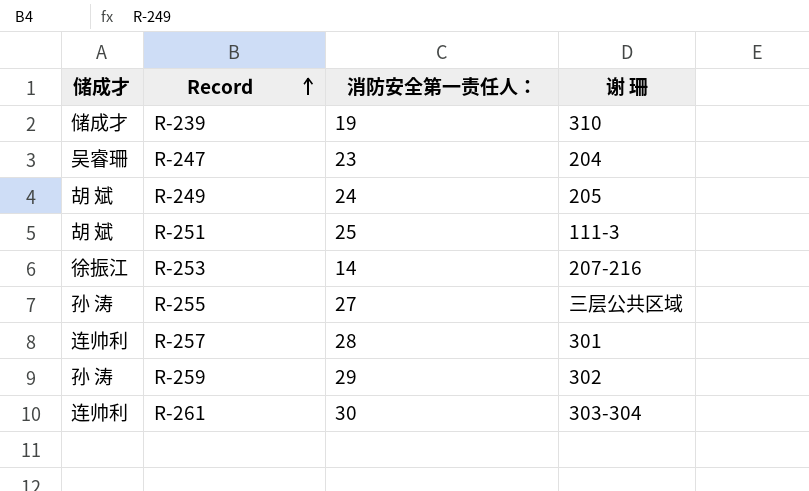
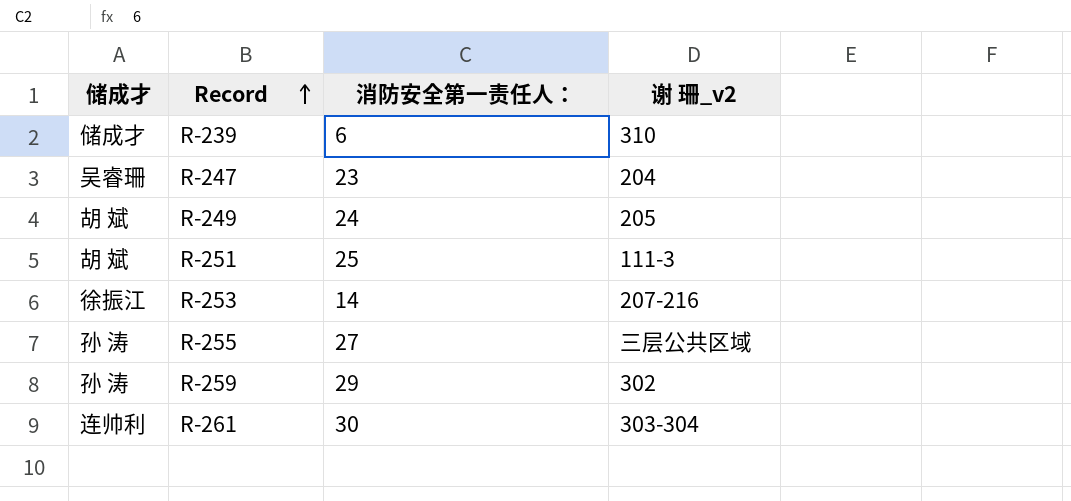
column name: 谢 珊 -> 谢 珊_v2
row R-257: 连帅利 | 28 | 301 -> none
R-239 | 消防安全第一责任人：: 19 -> 6

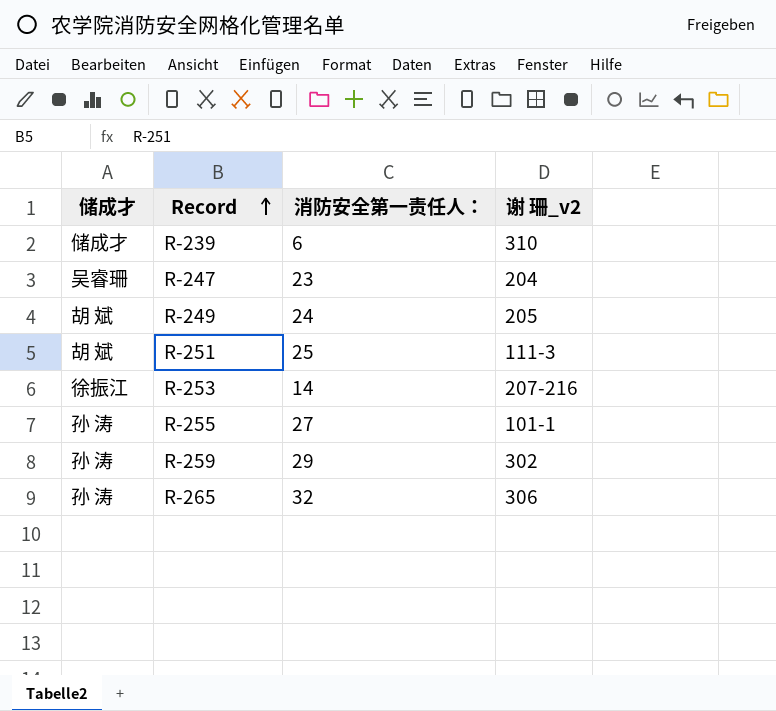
row R-261: 连帅利 | 30 | 303-304 -> none
R-255 | 谢 珊_v2: 三层公共区域 -> 101-1
row R-265: none -> 孙 涛 | 32 | 306

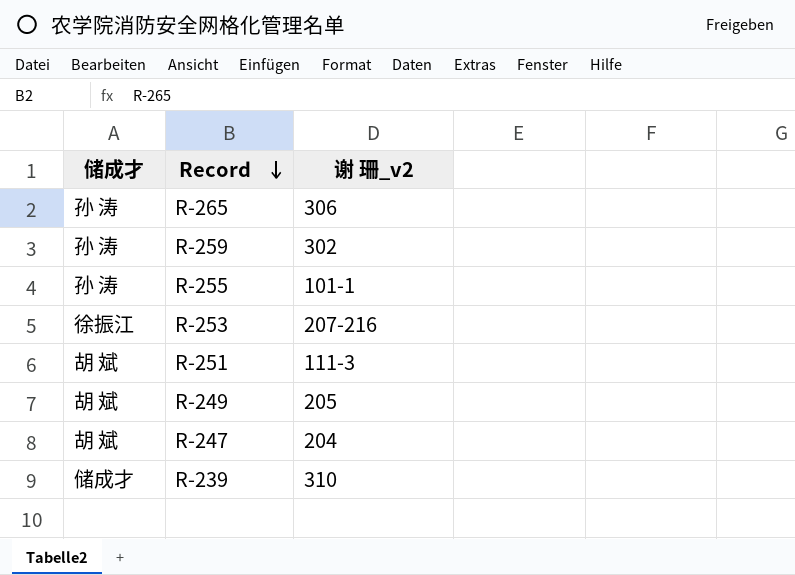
row order: Record ascending -> Record descending
column 消防安全第一责任人： | position: 3 -> none
R-247 | 储成才: 吴睿珊 -> 胡 斌

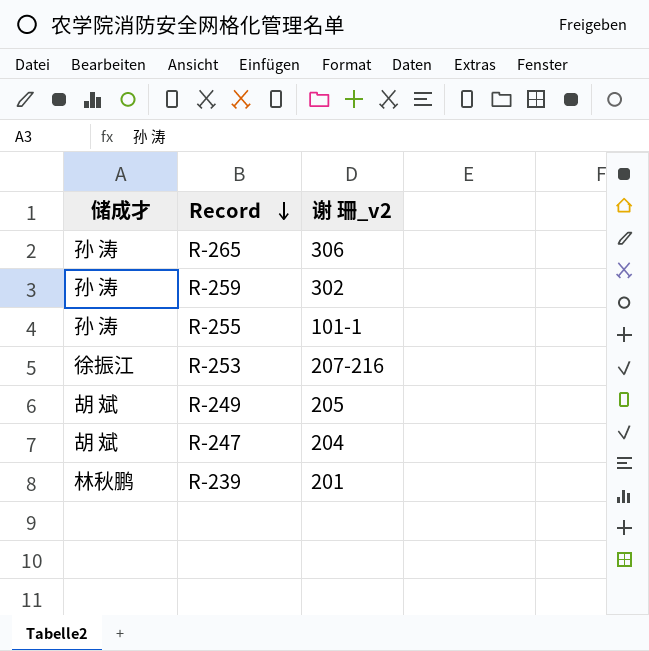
row R-251: 胡 斌 | 111-3 -> none
R-239 | 储成才: 储成才 -> 林秋鹏
R-239 | 谢 珊_v2: 310 -> 201

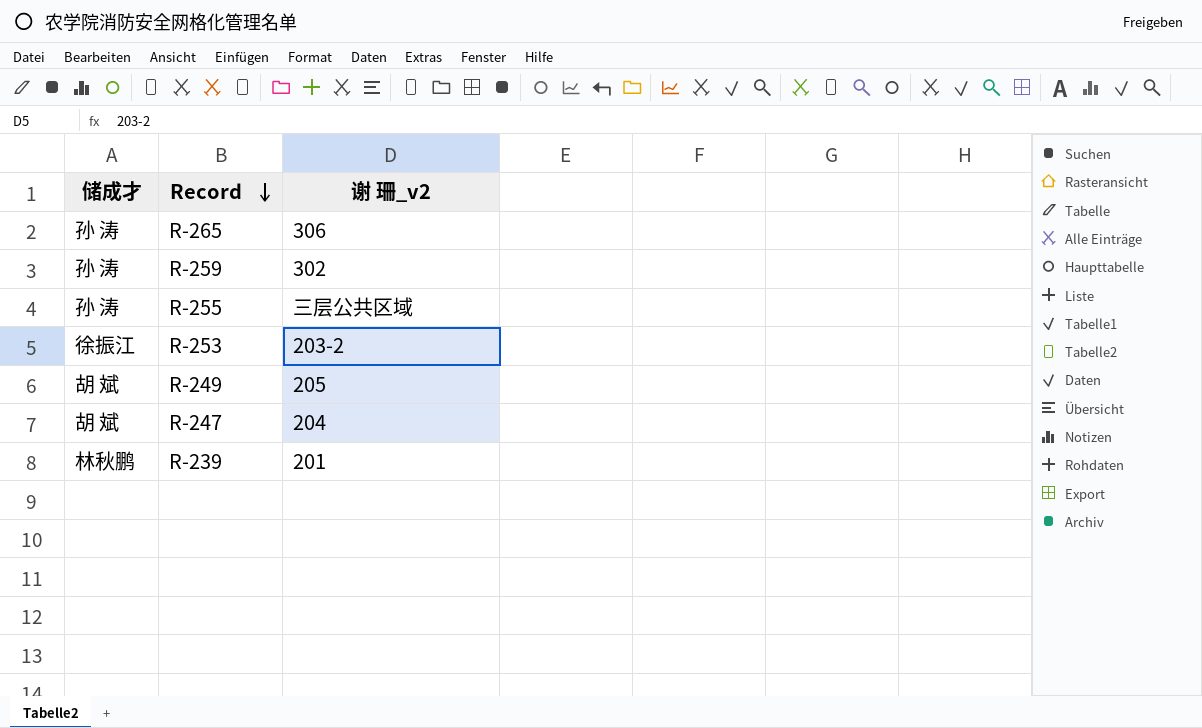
R-255 | 谢 珊_v2: 101-1 -> 三层公共区域
R-253 | 谢 珊_v2: 207-216 -> 203-2

